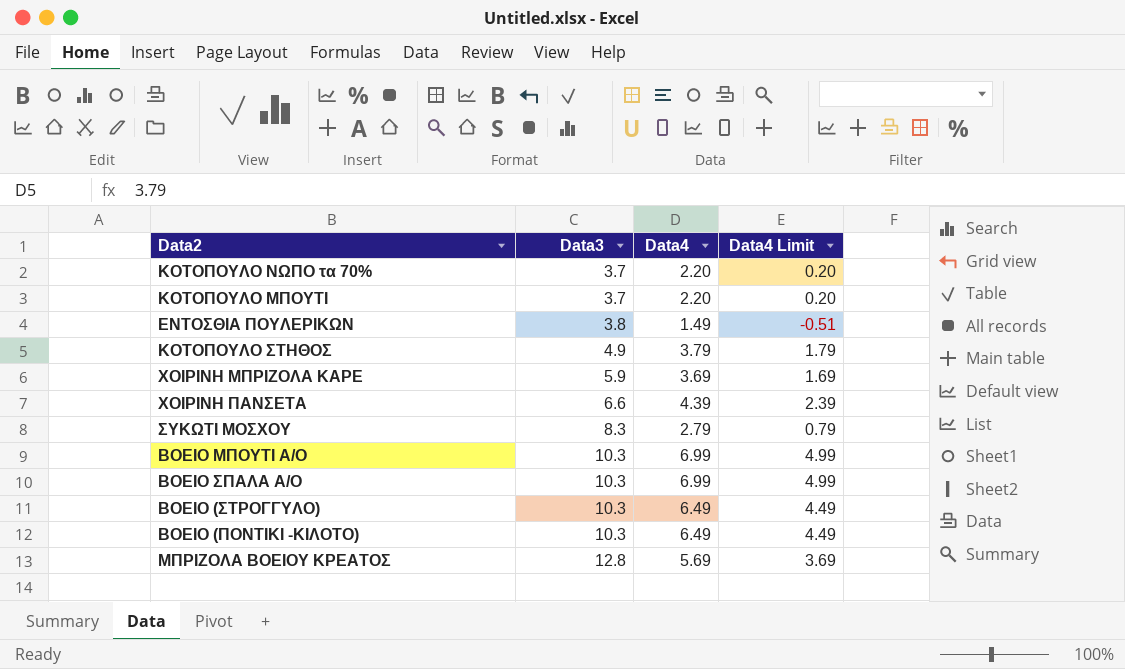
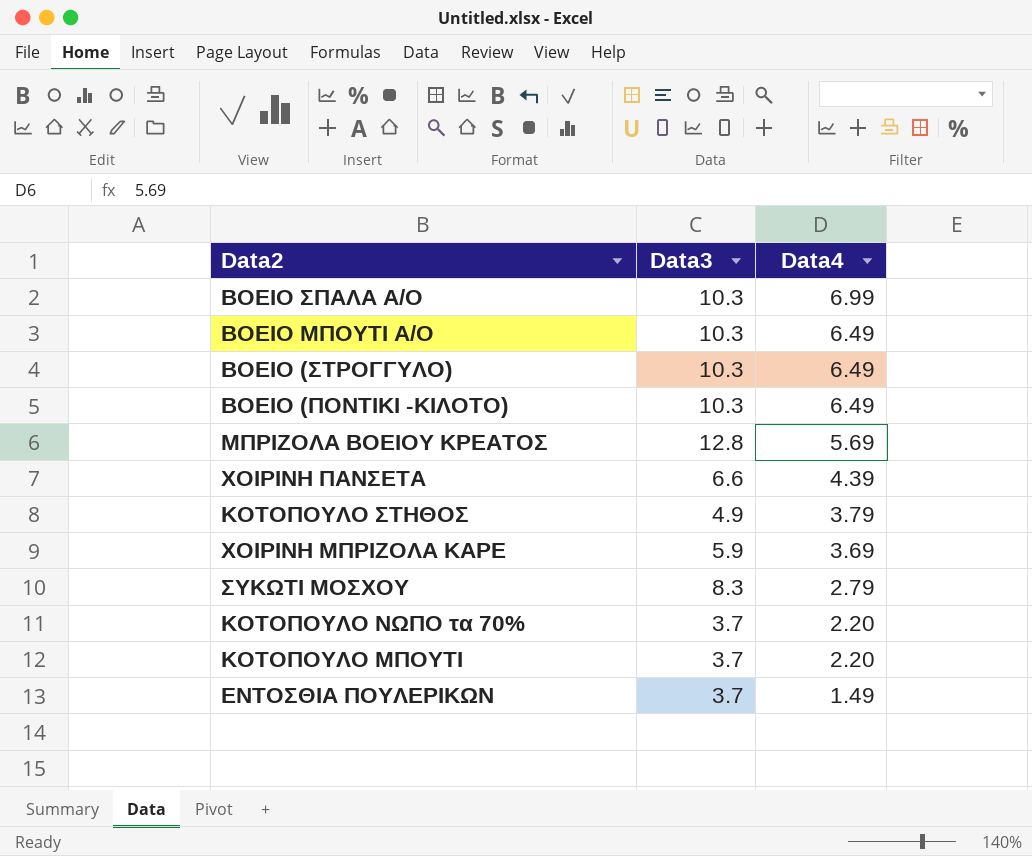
row order: Data3 ascending -> Data4 descending
column Data4 Limit | formula: [Data4] - 2 -> none
ΒΟΕΙΟ ΜΠΟΥΤΙ Α/Ο | Data4: 6.99 -> 6.49
ΕΝΤΟΣΘΙΑ ΠΟΥΛΕΡΙΚΩΝ | Data3: 3.8 -> 3.7

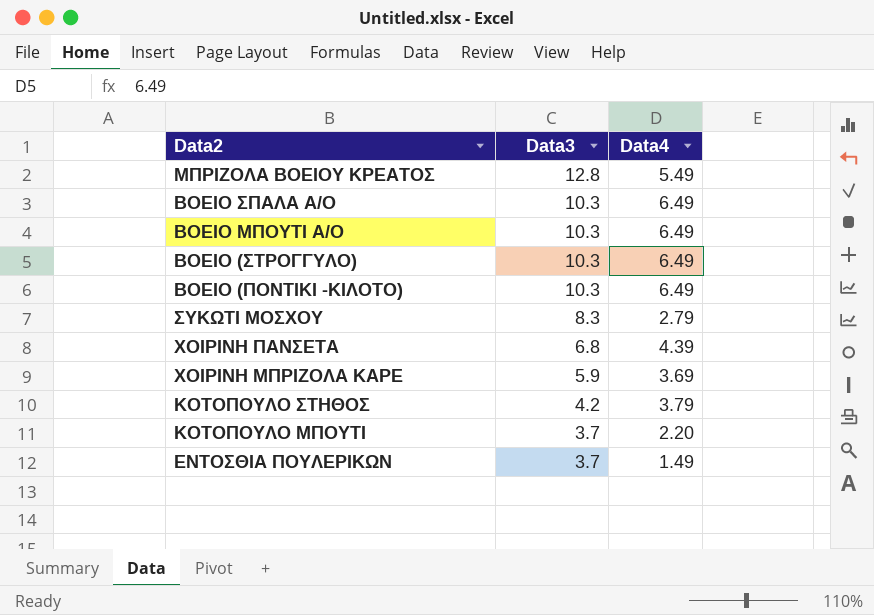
row order: Data4 descending -> Data3 descending
row ΚΟΤΟΠΟΥΛΟ ΝΩΠΟ τα 70%: 3.7 | 2.20 -> none
ΜΠΡΙΖΟΛΑ ΒΟΕΙΟΥ ΚΡΕΑΤΟΣ | Data4: 5.69 -> 5.49
ΒΟΕΙΟ ΣΠΑΛΑ Α/Ο | Data4: 6.99 -> 6.49
ΧΟΙΡΙΝΗ ΠΑΝΣΕΤΑ | Data3: 6.6 -> 6.8
ΚΟΤΟΠΟΥΛΟ ΣΤΗΘΟΣ | Data3: 4.9 -> 4.2

